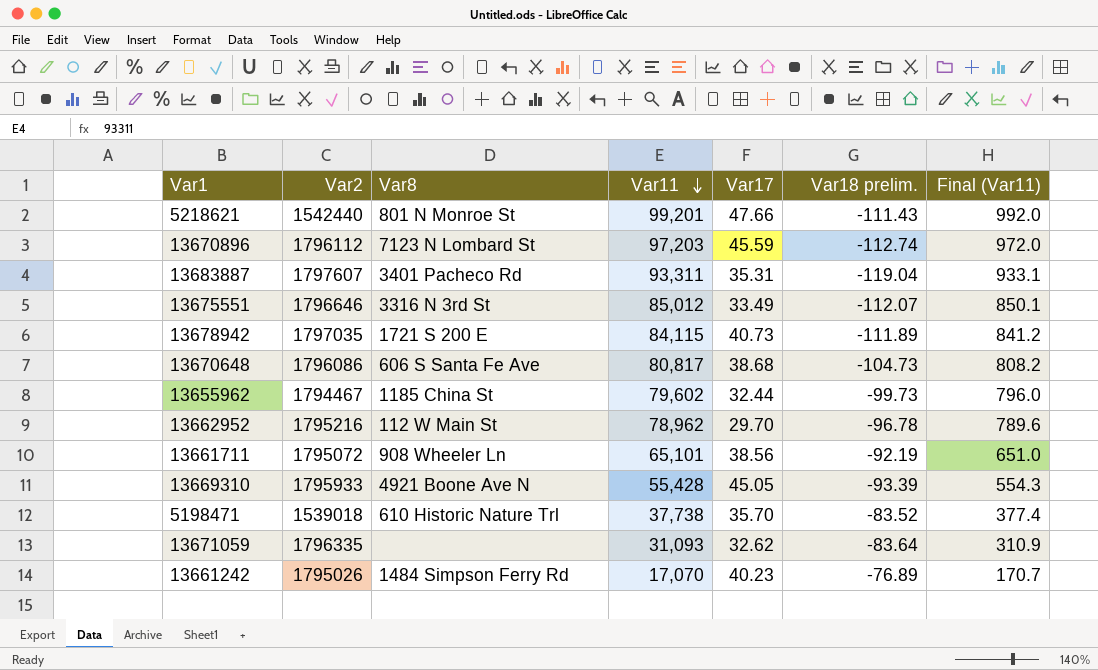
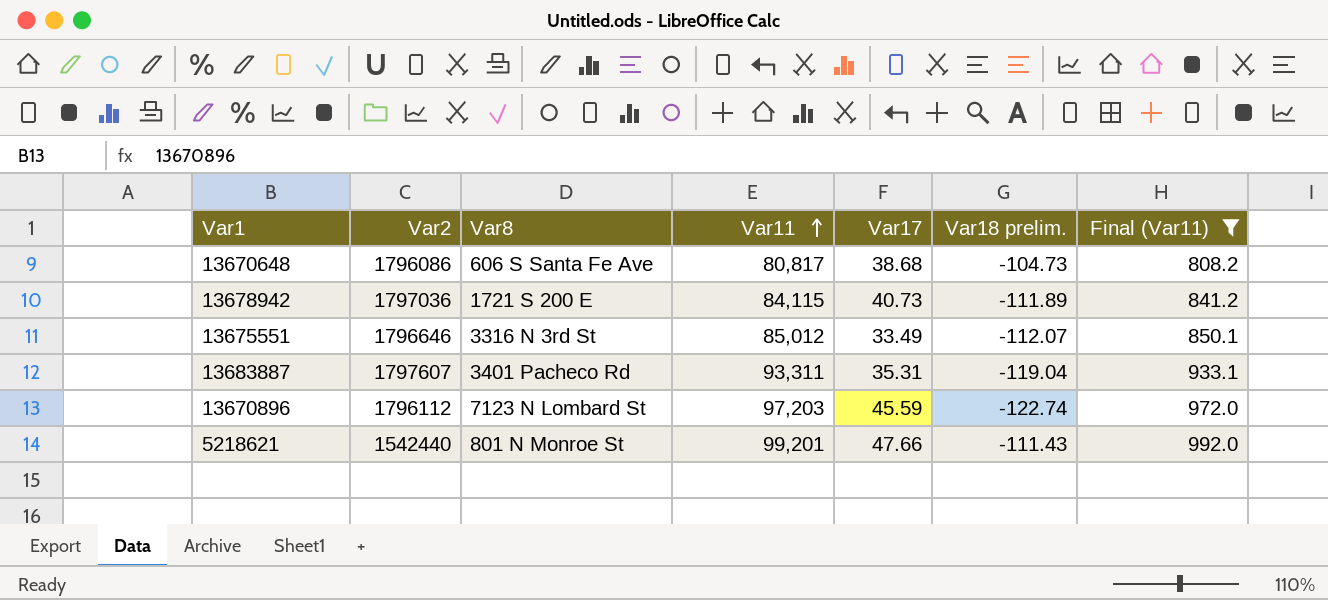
filter: none -> Final (Var11) >= 808.2
row order: Var11 descending -> Var11 ascending
13678942 | Var2: 1797035 -> 1797036
13670896 | Var18 prelim.: -112.74 -> -122.74

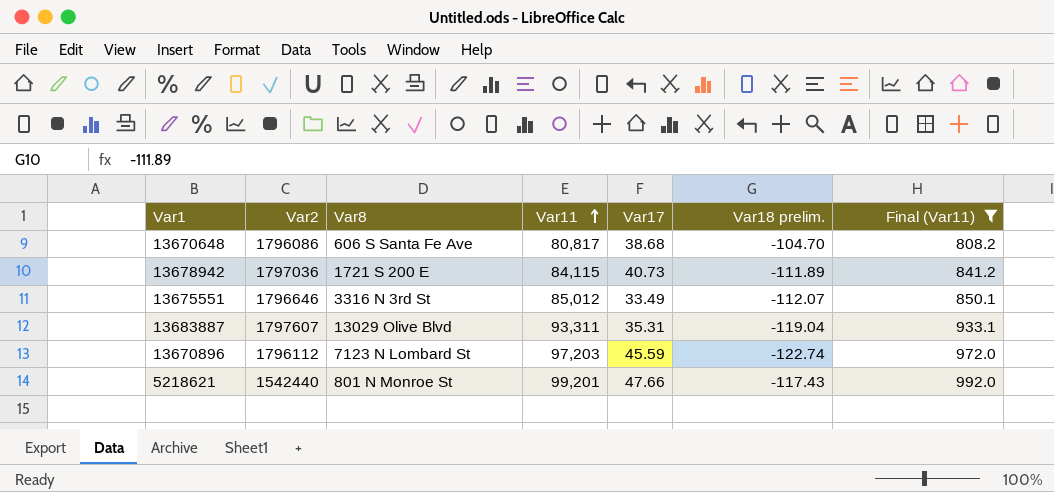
13670648 | Var18 prelim.: -104.73 -> -104.70
13683887 | Var8: 3401 Pacheco Rd -> 13029 Olive Blvd
5218621 | Var18 prelim.: -111.43 -> -117.43

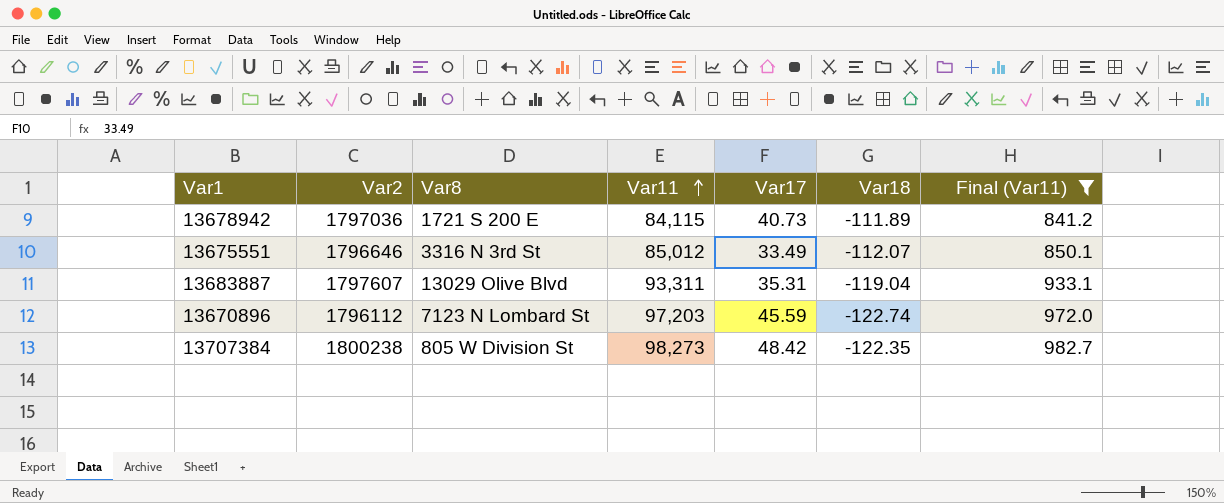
column name: Var18 prelim. -> Var18
row 13670648: 1796086 | 606 S Santa Fe Ave | 80,817 | 38.68 | -104.70 | 808.2 -> none
row 5218621: 1542440 | 801 N Monroe St | 99,201 | 47.66 | -117.43 | 992.0 -> none
row 13707384: none -> 1800238 | 805 W Division St | 98,273 | 48.42 | -122.35 | 982.7

